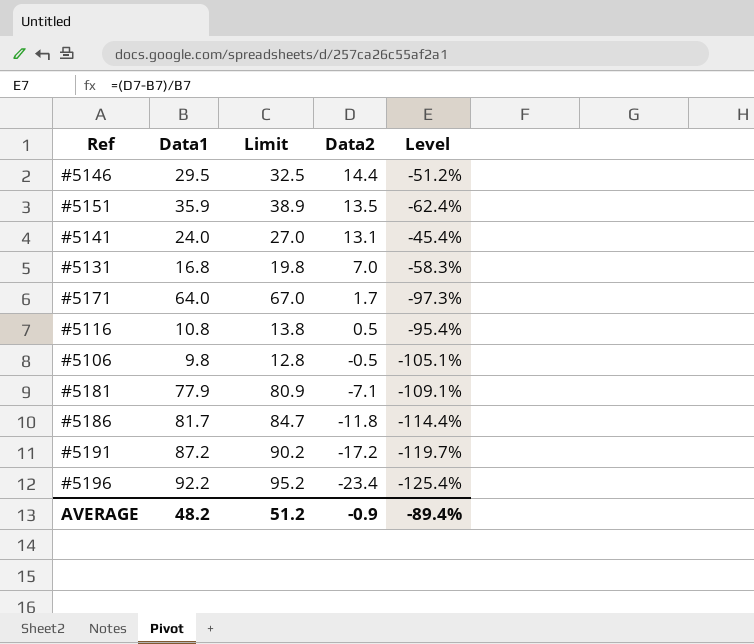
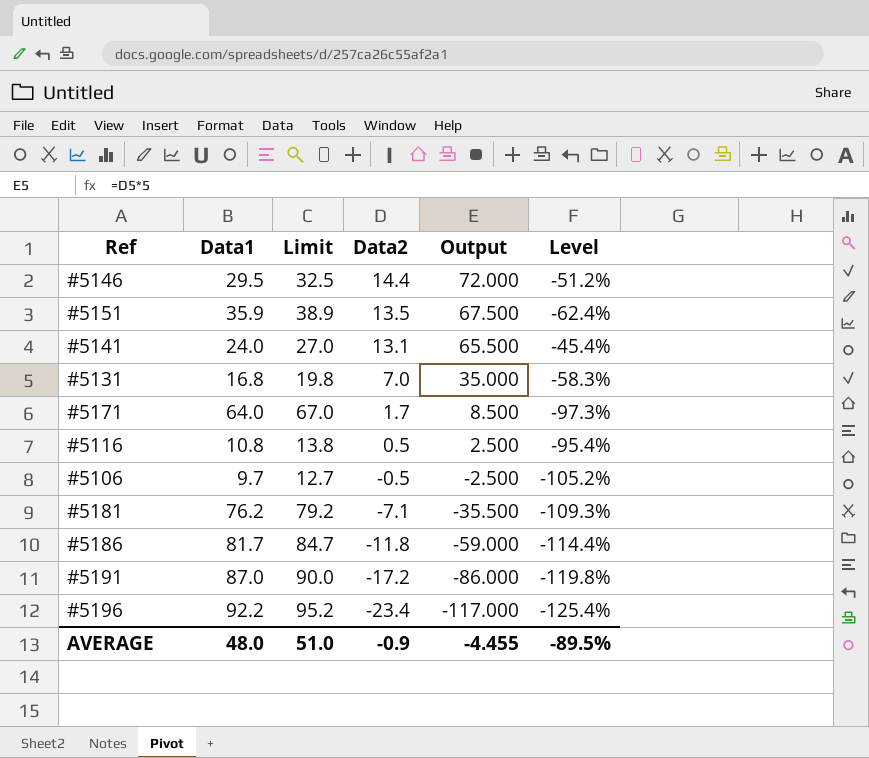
column Output | formula: none -> [Data2] * 5
#5106 | Data1: 9.8 -> 9.7
#5106 | Limit: 12.8 -> 12.7
#5106 | Level: -105.1% -> -105.2%
#5181 | Data1: 77.9 -> 76.2
#5181 | Limit: 80.9 -> 79.2
#5181 | Level: -109.1% -> -109.3%
#5191 | Data1: 87.2 -> 87.0
#5191 | Limit: 90.2 -> 90.0
#5191 | Level: -119.7% -> -119.8%
AVERAGE | Data1: 48.2 -> 48.0
AVERAGE | Limit: 51.2 -> 51.0
AVERAGE | Level: -89.4% -> -89.5%

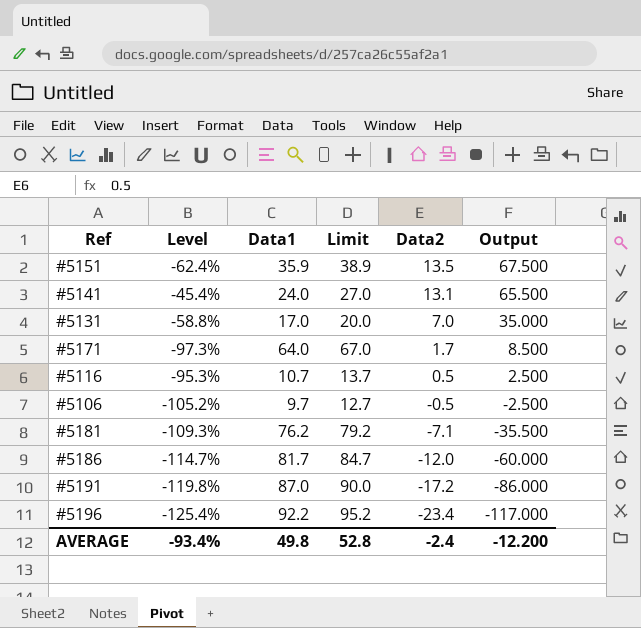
column Level | position: 6 -> 2
row #5146: 29.5 | 32.5 | 14.4 | 72.000 | -51.2% -> none
#5131 | Level: -58.3% -> -58.8%
#5131 | Data1: 16.8 -> 17.0
#5131 | Limit: 19.8 -> 20.0
#5116 | Level: -95.4% -> -95.3%
#5116 | Data1: 10.8 -> 10.7
#5116 | Limit: 13.8 -> 13.7
#5186 | Level: -114.4% -> -114.7%
#5186 | Data2: -11.8 -> -12.0
#5186 | Output: -59.000 -> -60.000
AVERAGE | Level: -89.5% -> -93.4%
AVERAGE | Data1: 48.0 -> 49.8
AVERAGE | Limit: 51.0 -> 52.8
AVERAGE | Data2: -0.9 -> -2.4
AVERAGE | Output: -4.455 -> -12.200

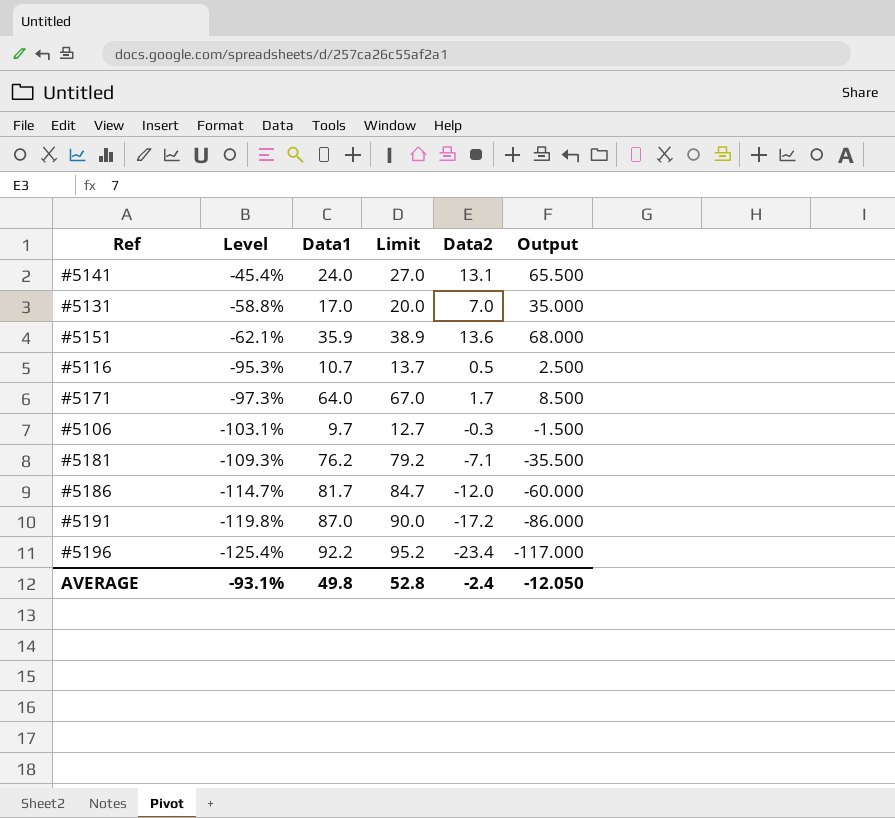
row order: Data2 descending -> Level descending
#5151 | Level: -62.4% -> -62.1%
#5151 | Data2: 13.5 -> 13.6
#5151 | Output: 67.500 -> 68.000
#5106 | Level: -105.2% -> -103.1%
#5106 | Data2: -0.5 -> -0.3
#5106 | Output: -2.500 -> -1.500
AVERAGE | Level: -93.4% -> -93.1%
AVERAGE | Output: -12.200 -> -12.050

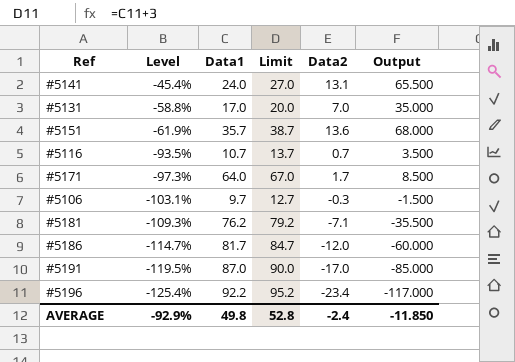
#5151 | Level: -62.1% -> -61.9%
#5151 | Data1: 35.9 -> 35.7
#5151 | Limit: 38.9 -> 38.7
#5116 | Level: -95.3% -> -93.5%
#5116 | Data2: 0.5 -> 0.7
#5116 | Output: 2.500 -> 3.500
#5191 | Level: -119.8% -> -119.5%
#5191 | Data2: -17.2 -> -17.0
#5191 | Output: -86.000 -> -85.000
AVERAGE | Level: -93.1% -> -92.9%
AVERAGE | Output: -12.050 -> -11.850

